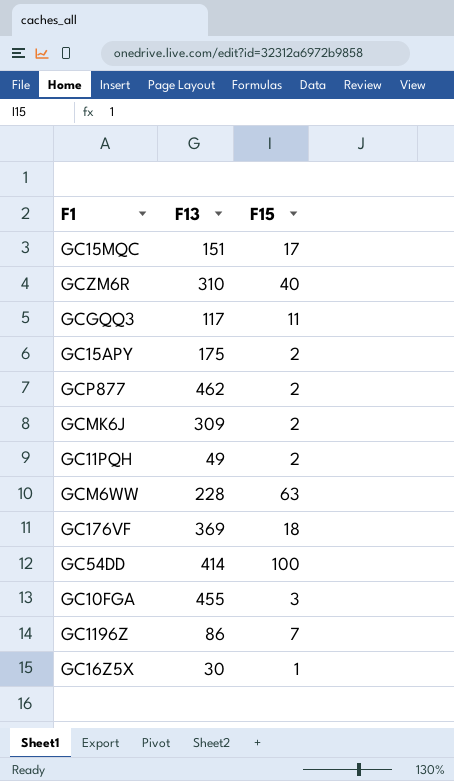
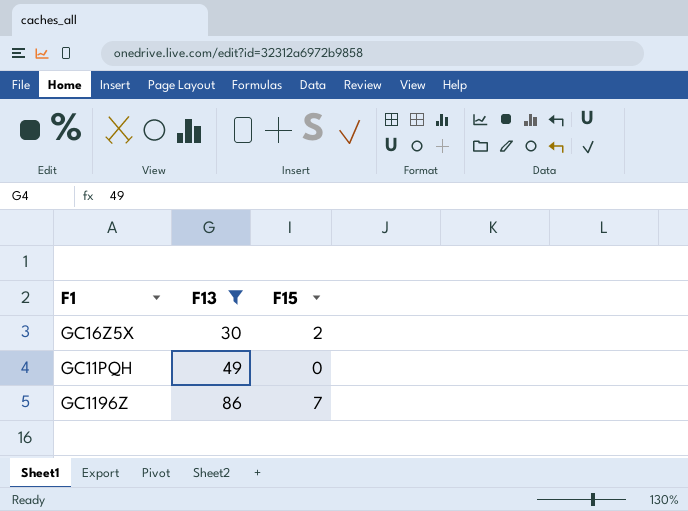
filter: none -> F13 <= 86
row order: none -> F13 ascending
GC16Z5X | F15: 1 -> 2
GC11PQH | F15: 2 -> 0

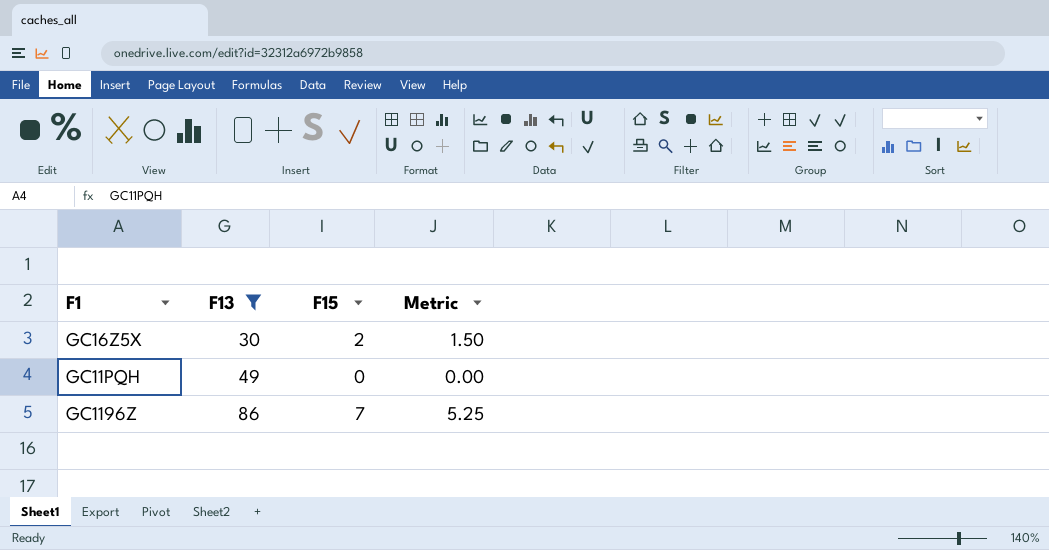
column Metric | formula: none -> [F15] * 0.75

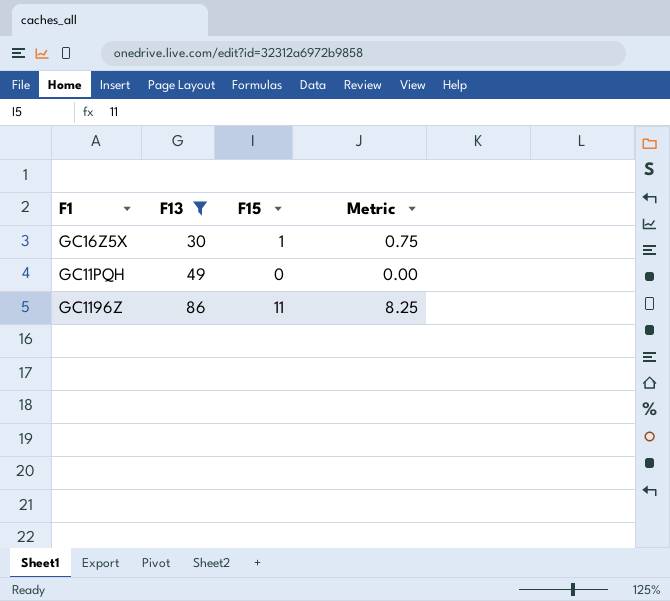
GC16Z5X | F15: 2 -> 1
GC16Z5X | Metric: 1.50 -> 0.75
GC1196Z | F15: 7 -> 11
GC1196Z | Metric: 5.25 -> 8.25

